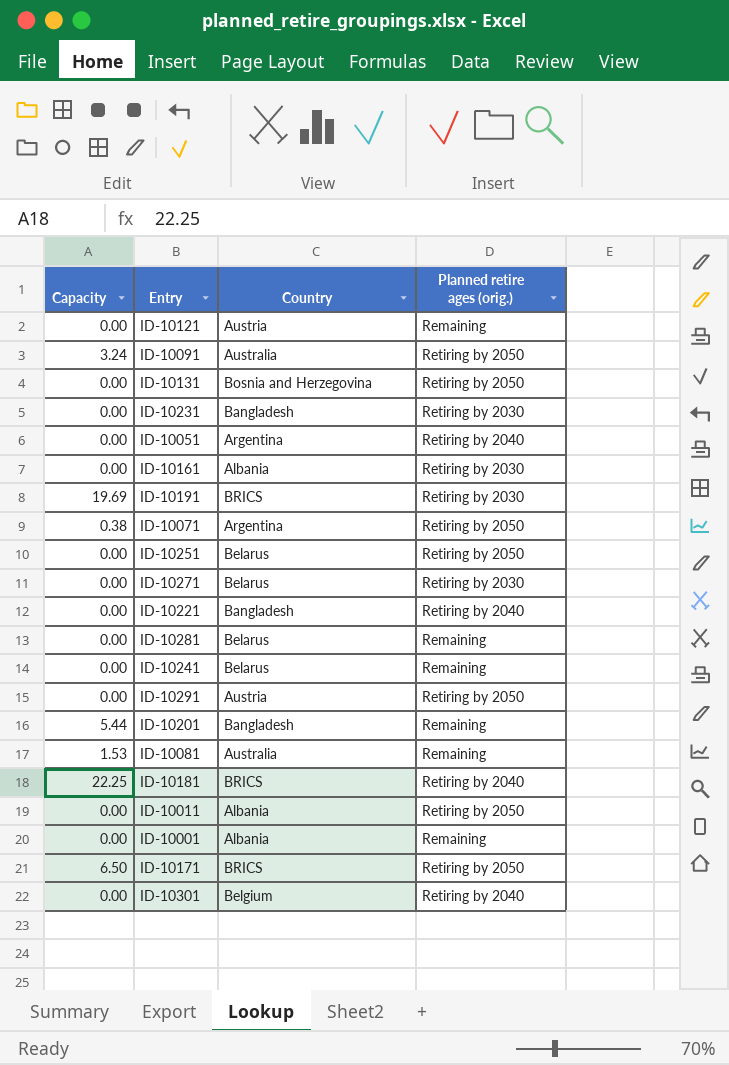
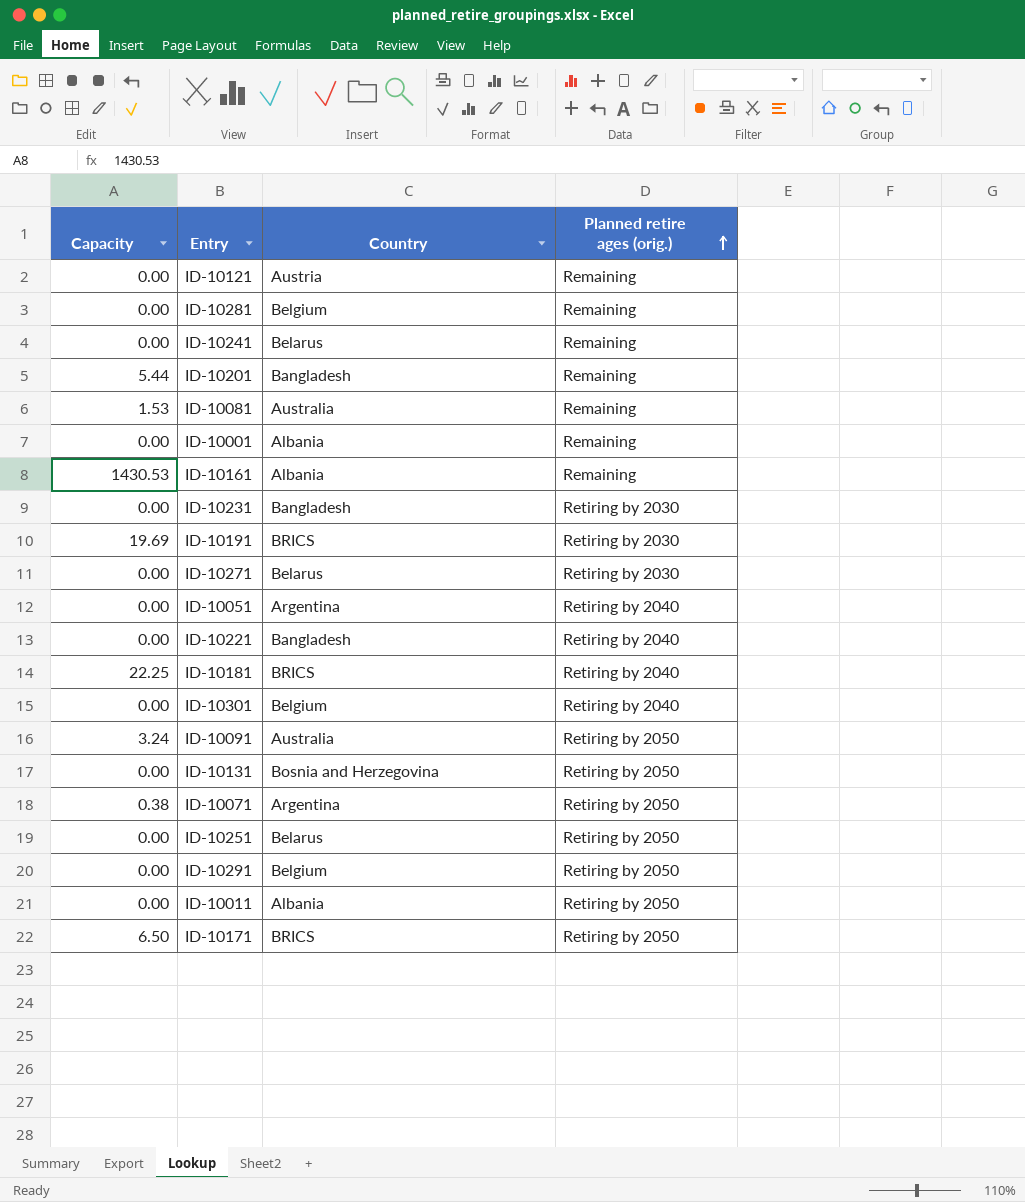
row order: none -> Planned retire ages (orig.) ascending
ID-10281 | Country: Belarus -> Belgium
ID-10161 | Capacity: 0.00 -> 1430.53
ID-10161 | Planned retire ages (orig.): Retiring by 2030 -> Remaining
ID-10291 | Country: Austria -> Belgium

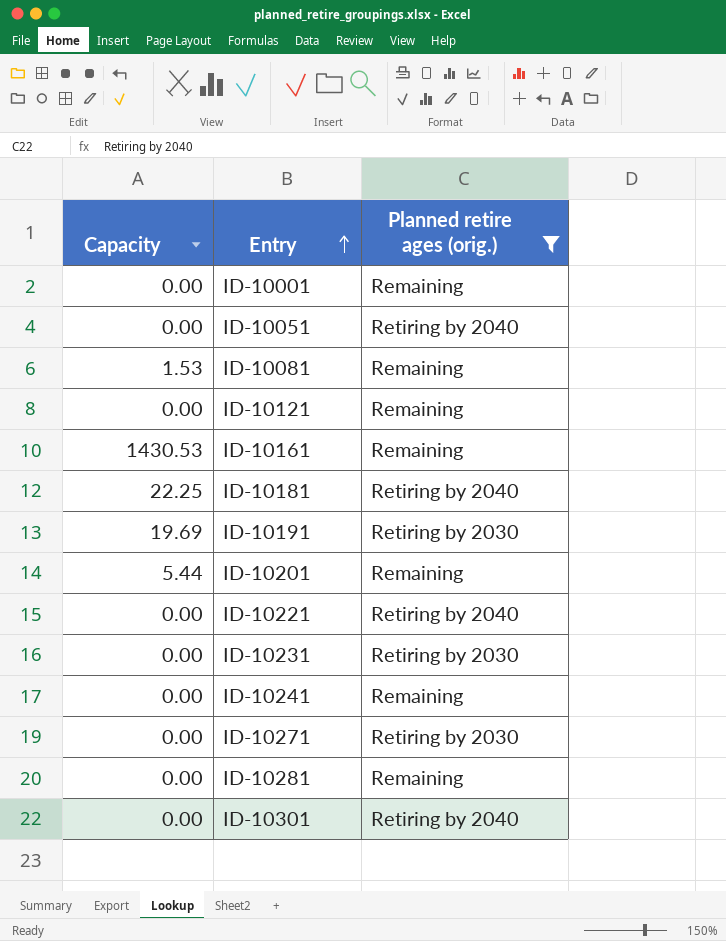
filter: none -> Planned retire ages (orig.) != Retiring by 2050
row order: Planned retire ages (orig.) ascending -> Entry ascending
column Country | position: 3 -> none

